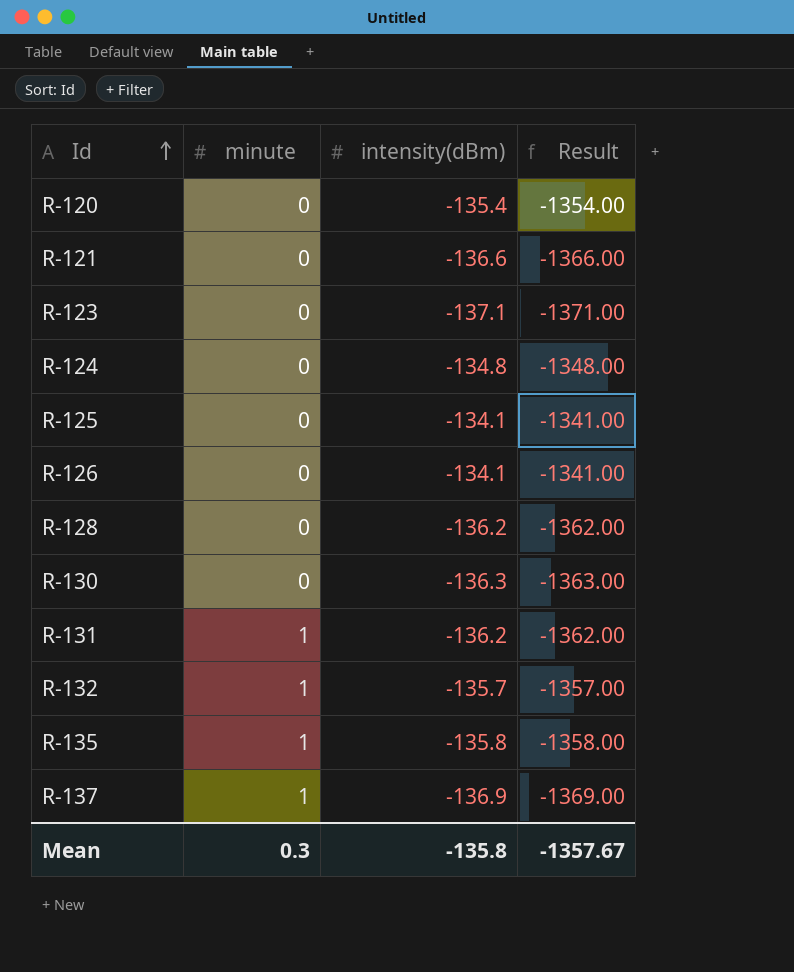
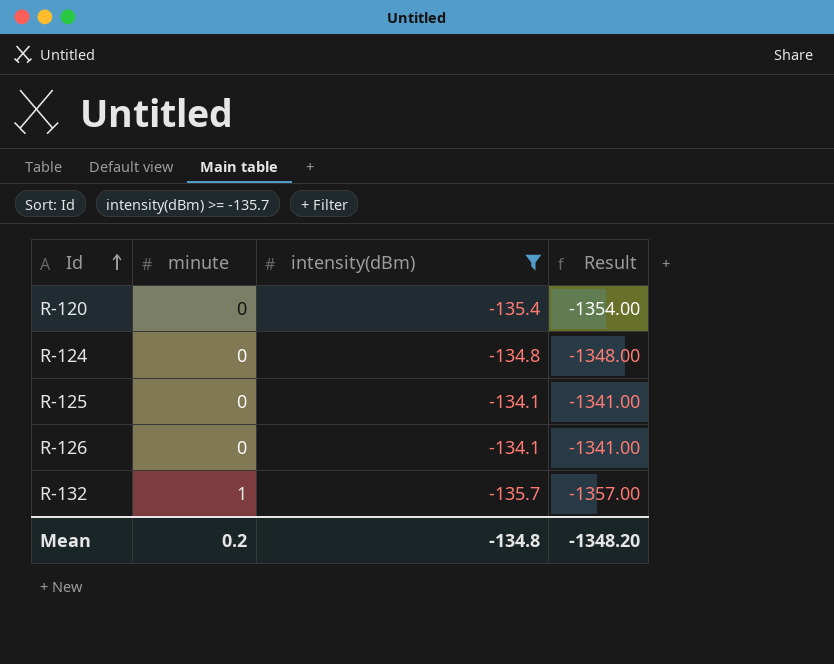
filter: none -> intensity(dBm) >= -135.7
Mean | minute: 0.3 -> 0.2
Mean | intensity(dBm): -135.8 -> -134.8
Mean | Result: -1357.67 -> -1348.20

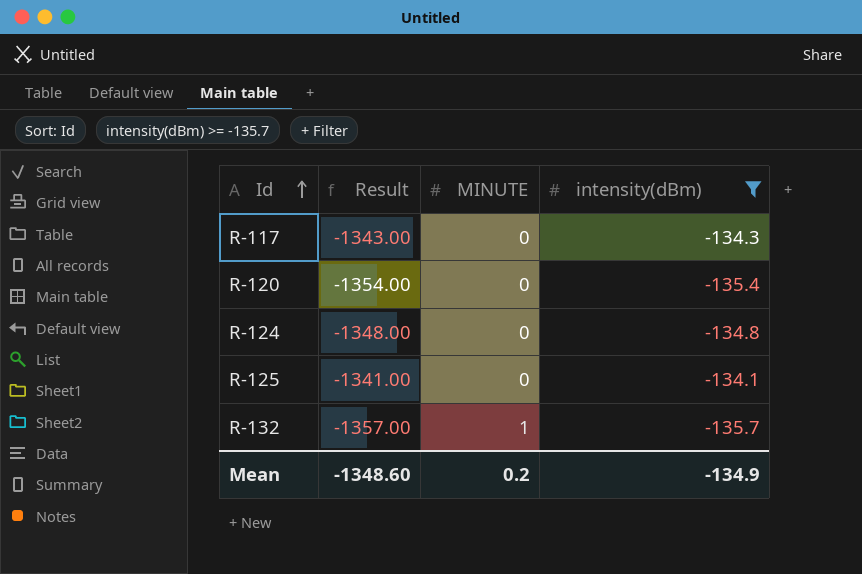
column Result | position: 4 -> 2
column name: minute -> MINUTE
row R-126: 0 | -134.1 | -1341.00 -> none
row R-117: none -> -1343.00 | 0 | -134.3
Mean | Result: -1348.20 -> -1348.60
Mean | intensity(dBm): -134.8 -> -134.9

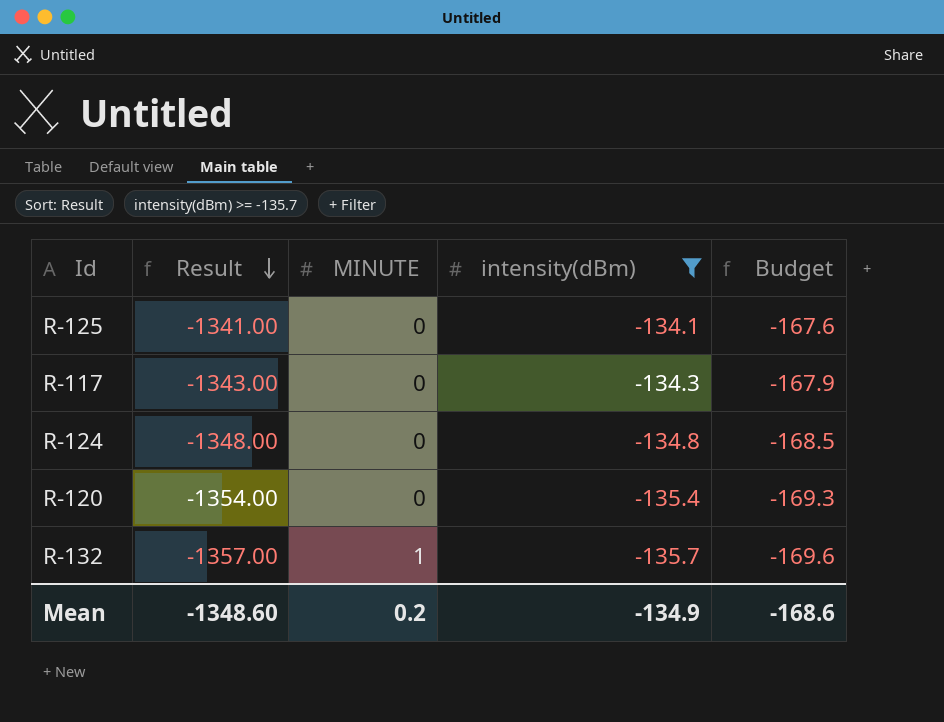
row order: Id ascending -> Result descending
column Budget | formula: none -> [intensity(dBm)] * 1.25

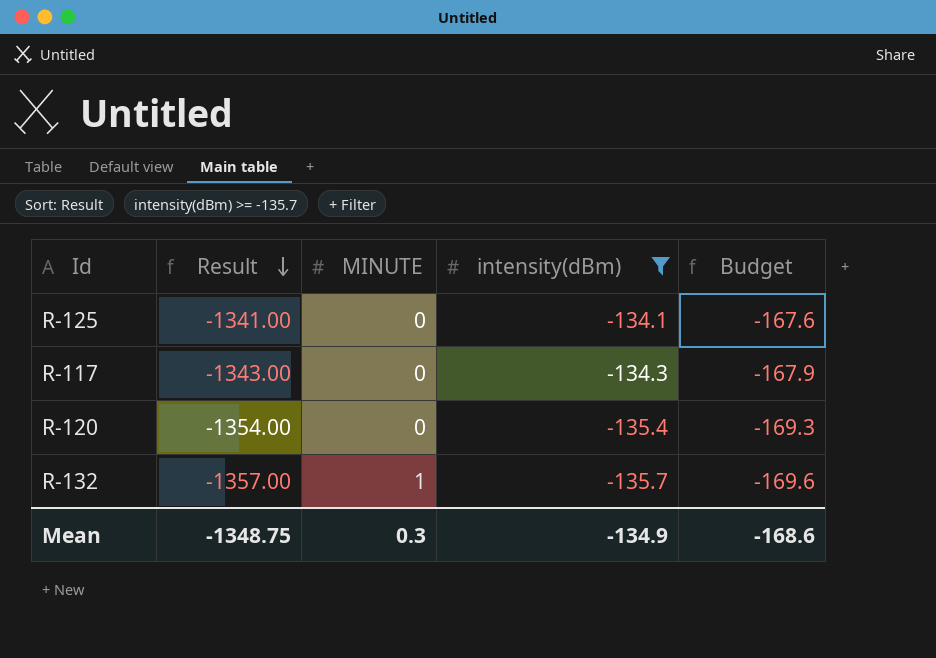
row R-124: -1348.00 | 0 | -134.8 | -168.5 -> none
Mean | Result: -1348.60 -> -1348.75
Mean | MINUTE: 0.2 -> 0.3

